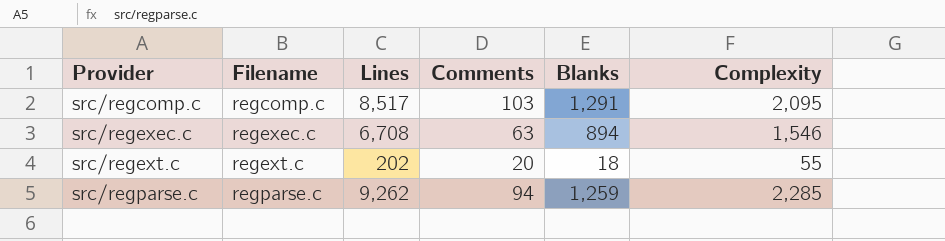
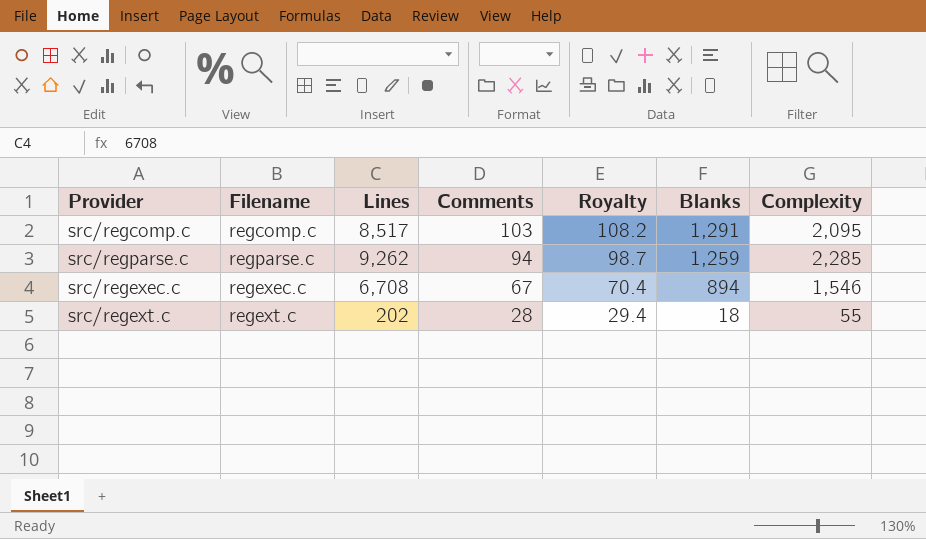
row order: Provider ascending -> Comments descending
column Royalty | formula: none -> [Comments] * 1.05
src/regexec.c | Comments: 63 -> 67
src/regext.c | Comments: 20 -> 28

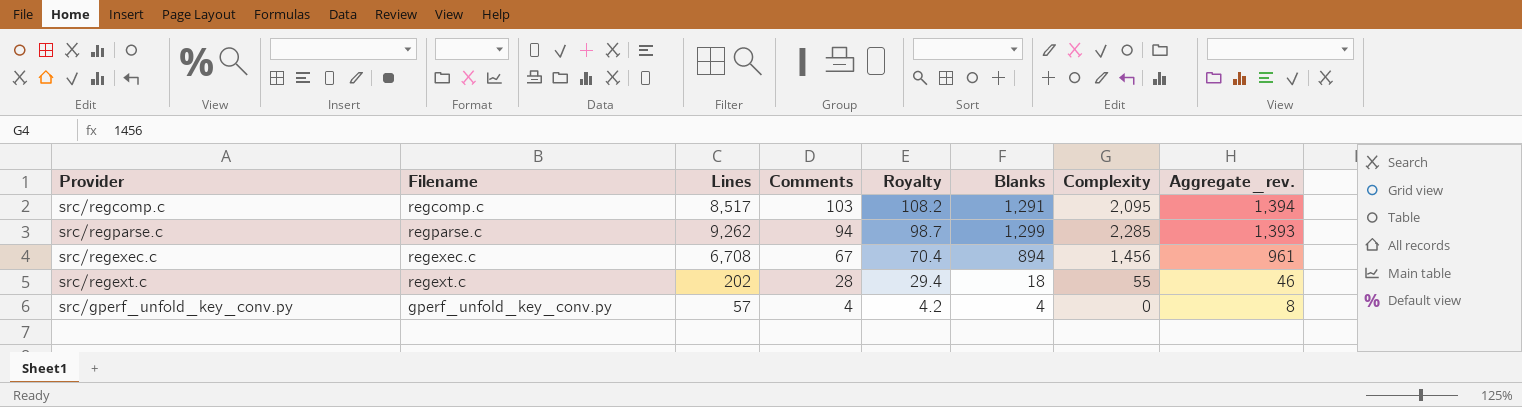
column Aggregate_rev. | formula: none -> [Comments] + [Blanks]
src/regparse.c | Blanks: 1,259 -> 1,299
src/regexec.c | Complexity: 1,546 -> 1,456
row src/gperf_unfold_key_conv.py: none -> gperf_unfold_key_conv.py | 57 | 4 | 4.2 | 4 | 0 | 8

